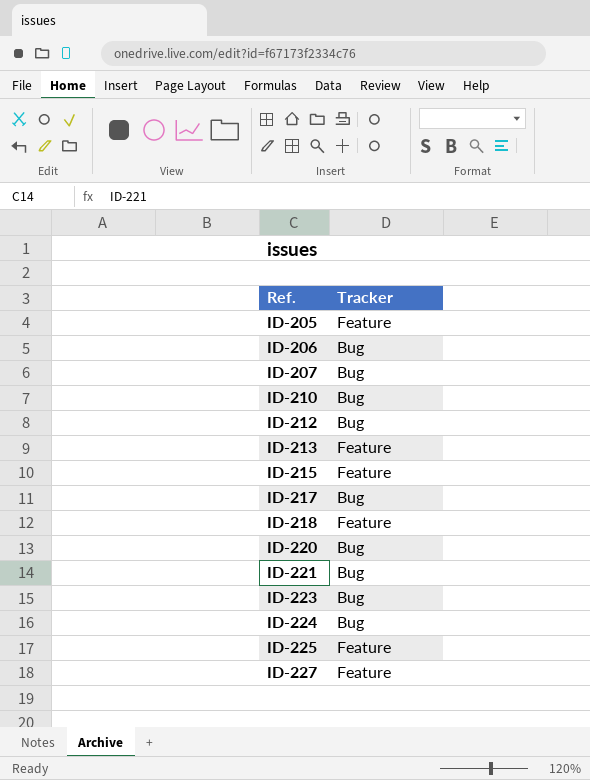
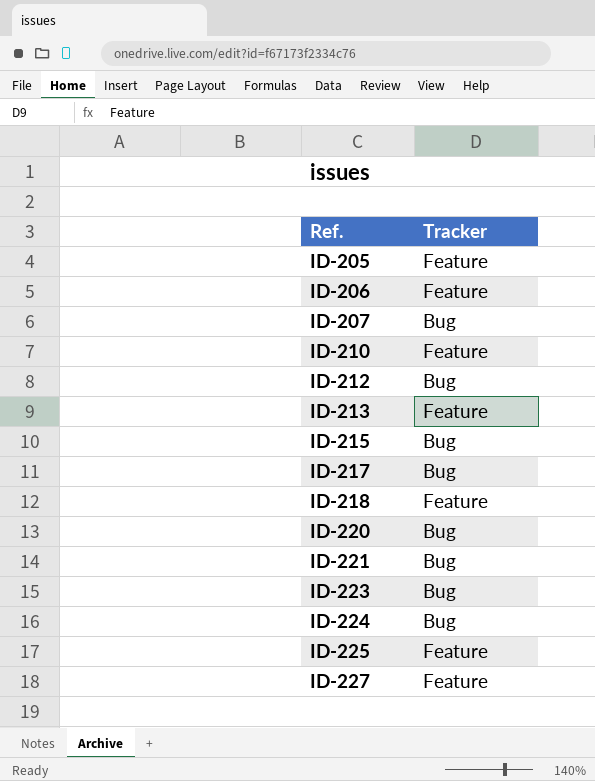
ID-206 | Tracker: Bug -> Feature
ID-210 | Tracker: Bug -> Feature
ID-215 | Tracker: Feature -> Bug

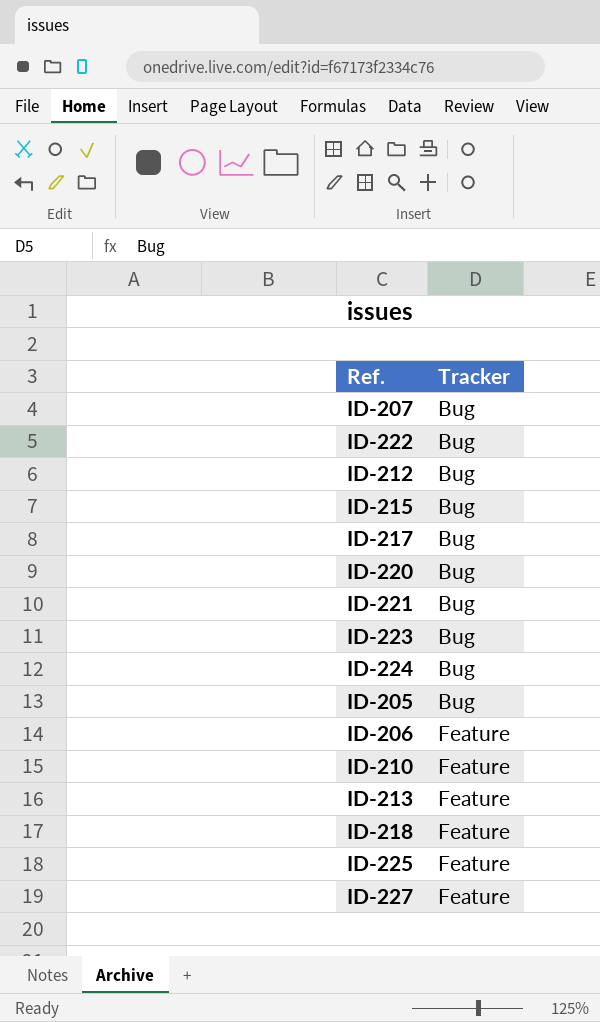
row order: Ref. ascending -> Tracker ascending
row ID-222: none -> Bug
ID-205 | Tracker: Feature -> Bug

